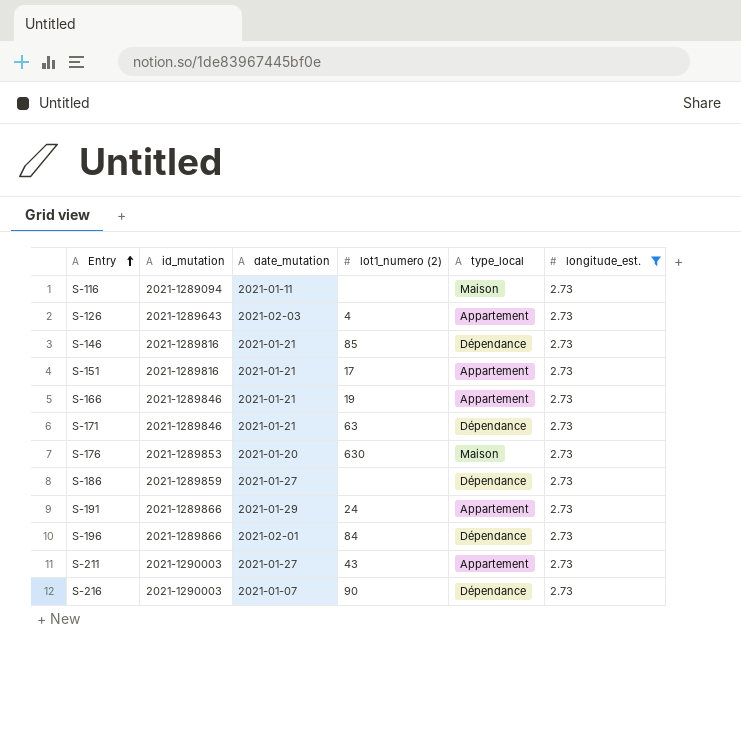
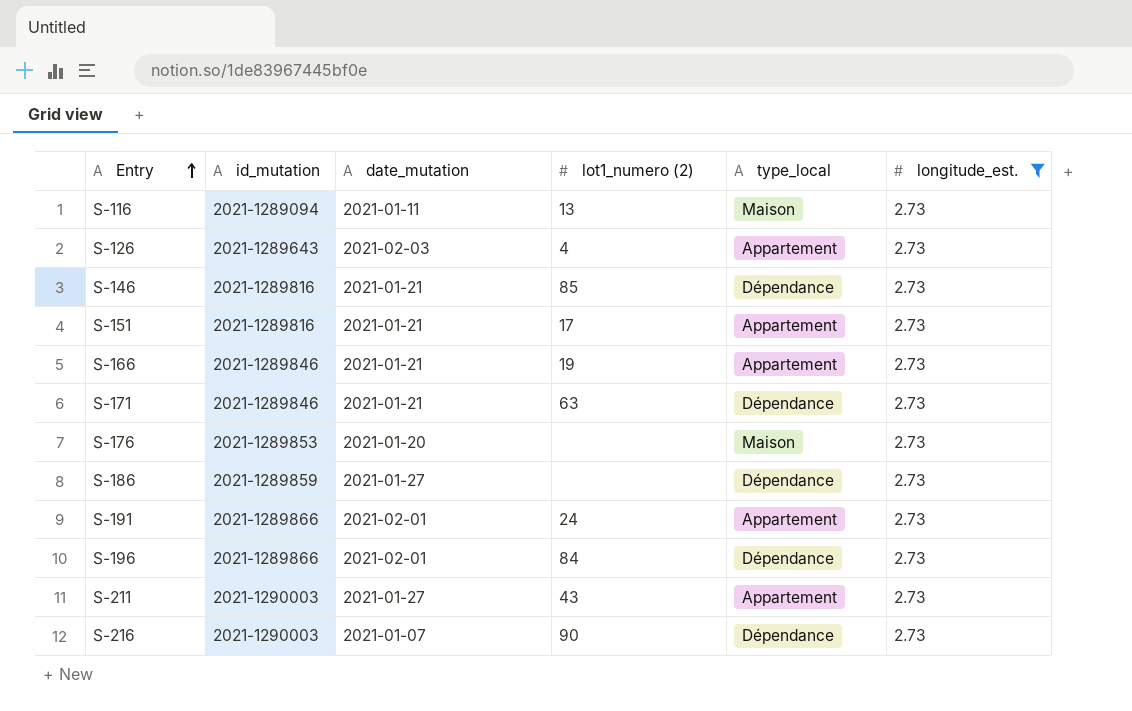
S-116 | lot1_numero (2): none -> 13
S-176 | lot1_numero (2): 630 -> none
S-191 | date_mutation: 2021-01-29 -> 2021-02-01

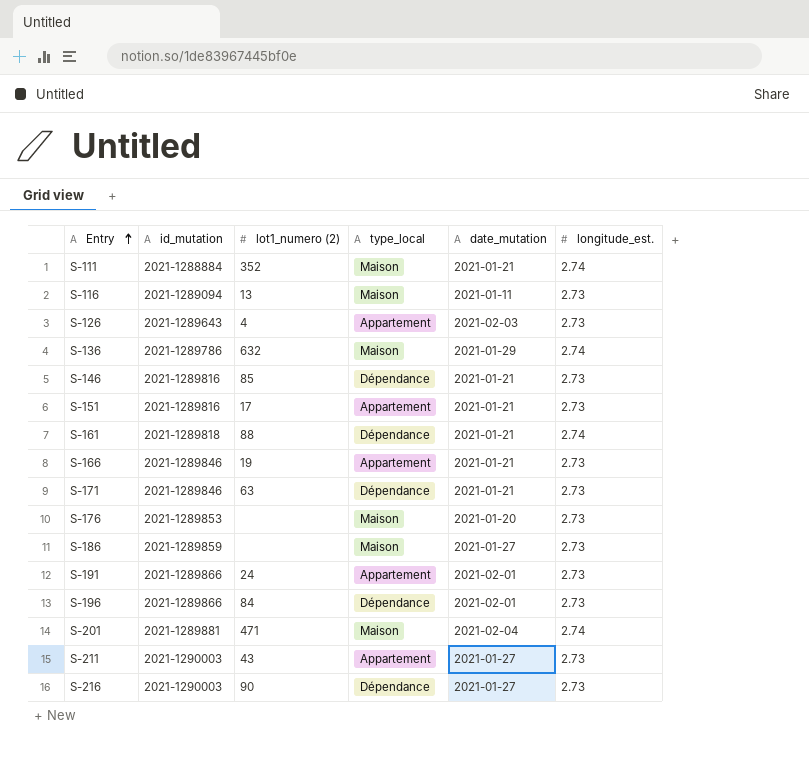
filter: longitude_est. = 2.73 -> none
column date_mutation | position: 3 -> 5
S-186 | type_local: Dépendance -> Maison
S-216 | date_mutation: 2021-01-07 -> 2021-01-27

